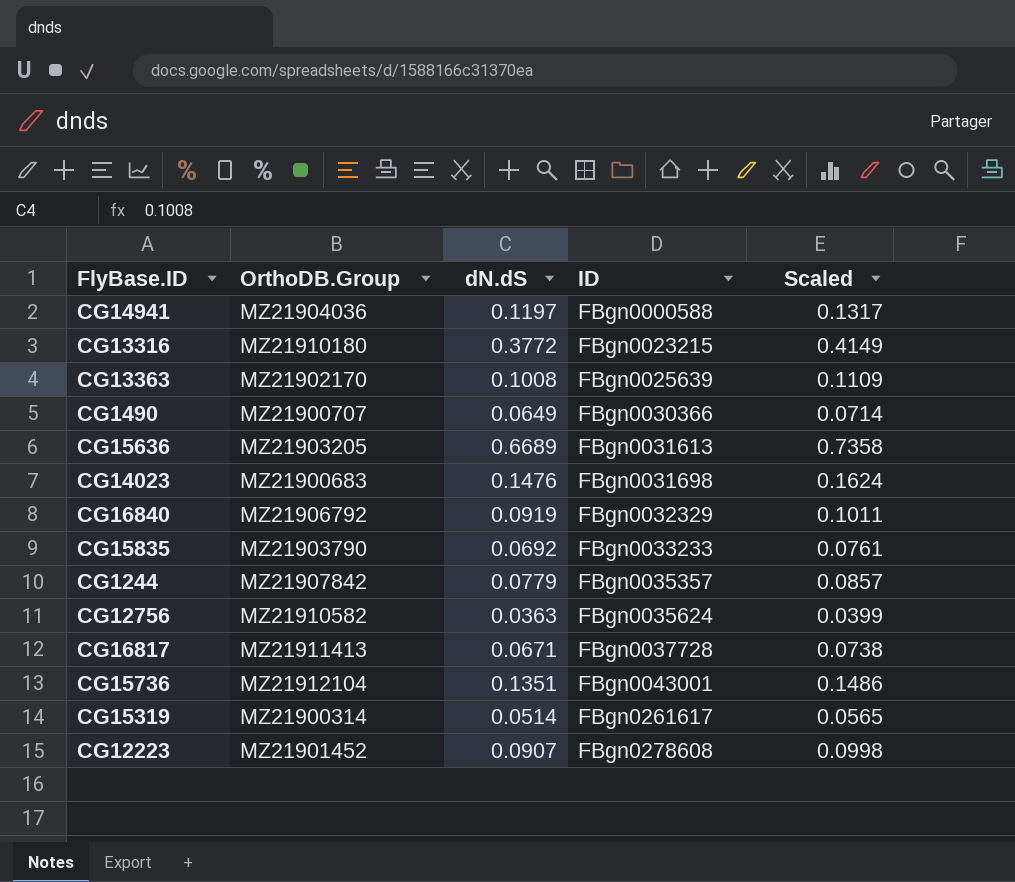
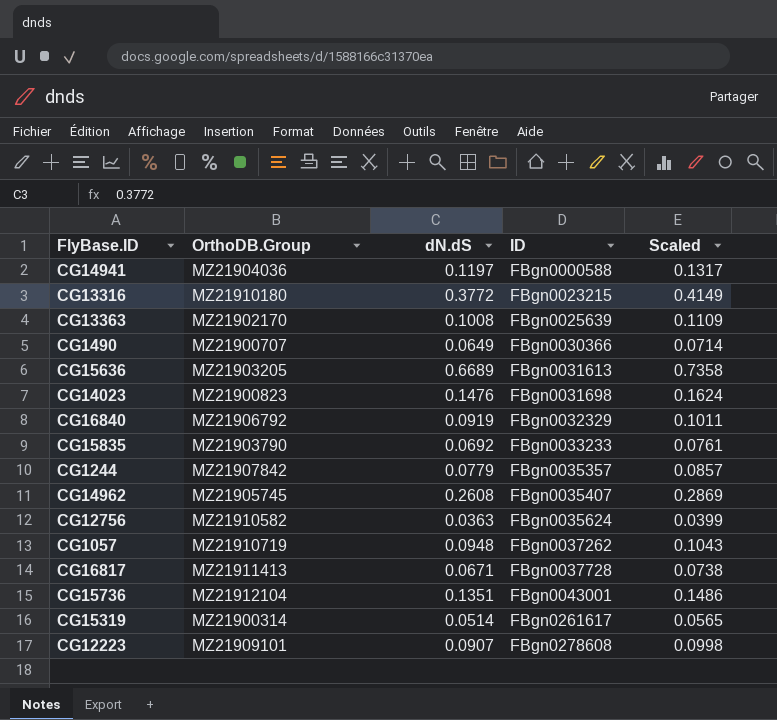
CG14023 | OrthoDB.Group: MZ21900683 -> MZ21900823
row CG14962: none -> MZ21905745 | 0.2608 | FBgn0035407 | 0.2869
row CG1057: none -> MZ21910719 | 0.0948 | FBgn0037262 | 0.1043
CG12223 | OrthoDB.Group: MZ21901452 -> MZ21909101

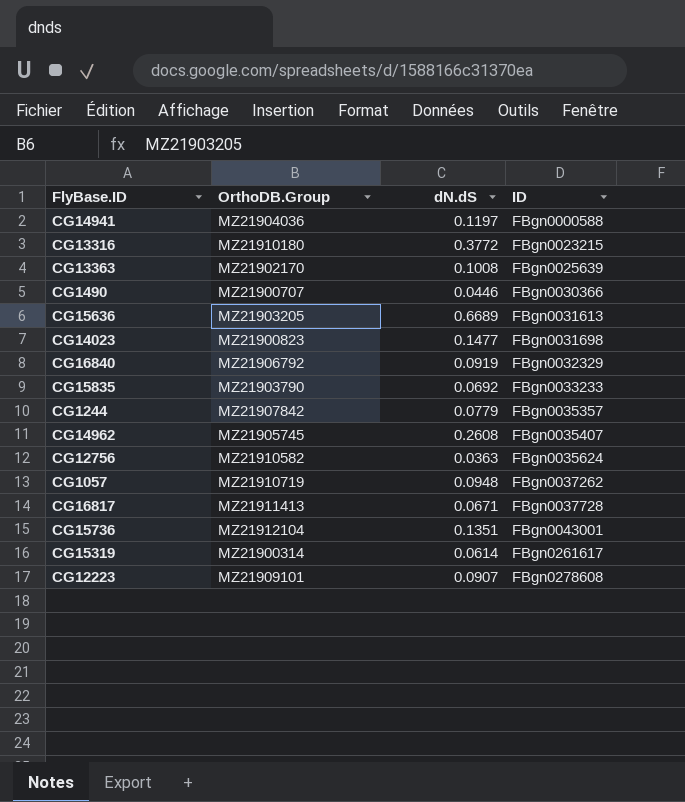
column Scaled | formula: [dN.dS] * 1.1 -> none
CG1490 | dN.dS: 0.0649 -> 0.0446
CG14023 | dN.dS: 0.1476 -> 0.1477
CG15319 | dN.dS: 0.0514 -> 0.0614

